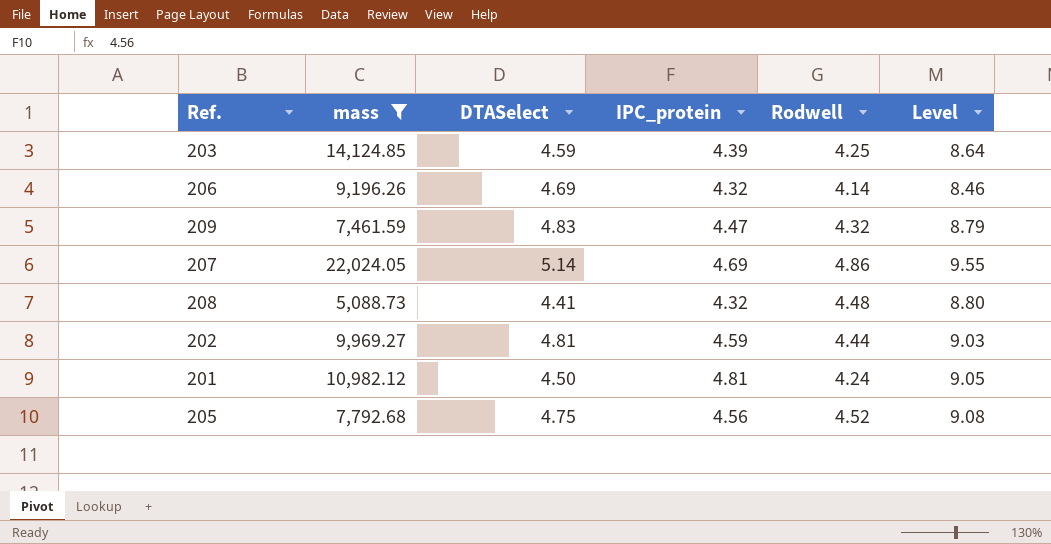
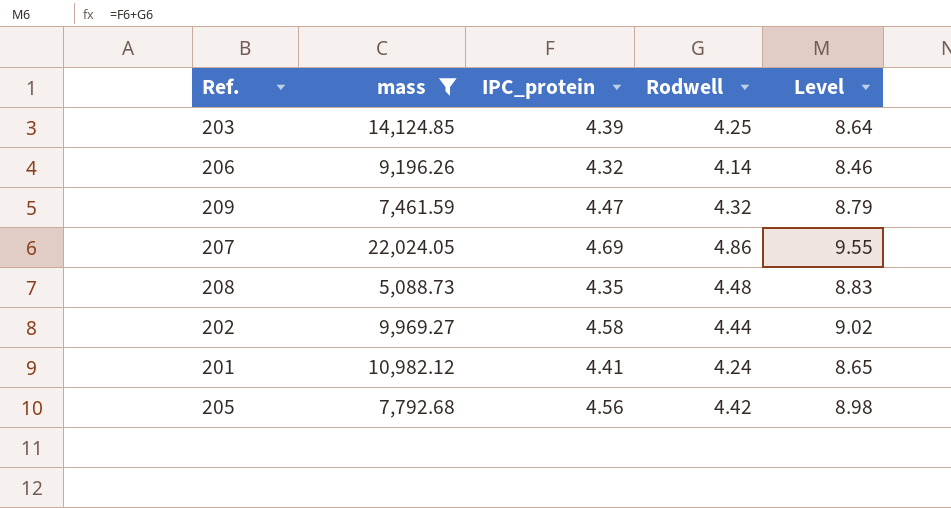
column DTASelect | position: 3 -> none
208 | IPC_protein: 4.32 -> 4.35
208 | Level: 8.80 -> 8.83
202 | IPC_protein: 4.59 -> 4.58
202 | Level: 9.03 -> 9.02
201 | IPC_protein: 4.81 -> 4.41
201 | Level: 9.05 -> 8.65
205 | Rodwell: 4.52 -> 4.42
205 | Level: 9.08 -> 8.98

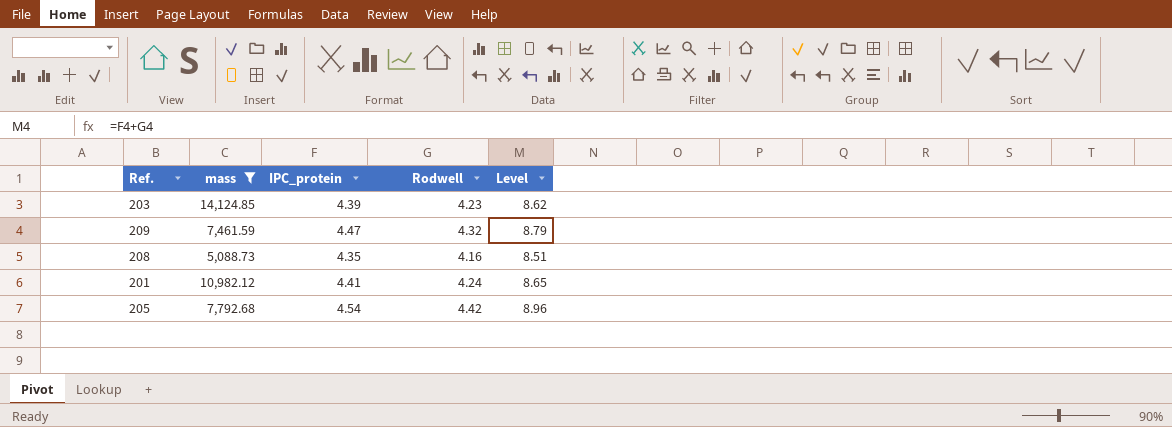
row 206: 9,196.26 | 4.32 | 4.14 | 8.46 -> none
row 207: 22,024.05 | 4.69 | 4.86 | 9.55 -> none
row 202: 9,969.27 | 4.58 | 4.44 | 9.02 -> none
203 | Rodwell: 4.25 -> 4.23
203 | Level: 8.64 -> 8.62
208 | Rodwell: 4.48 -> 4.16
208 | Level: 8.83 -> 8.51
205 | IPC_protein: 4.56 -> 4.54
205 | Level: 8.98 -> 8.96

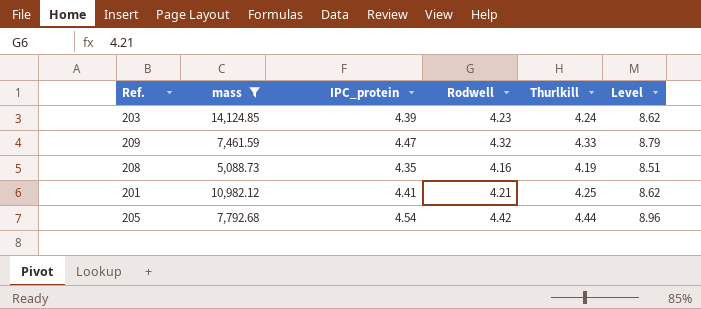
column Thurlkill | position: none -> 5
201 | Rodwell: 4.24 -> 4.21
201 | Level: 8.65 -> 8.62

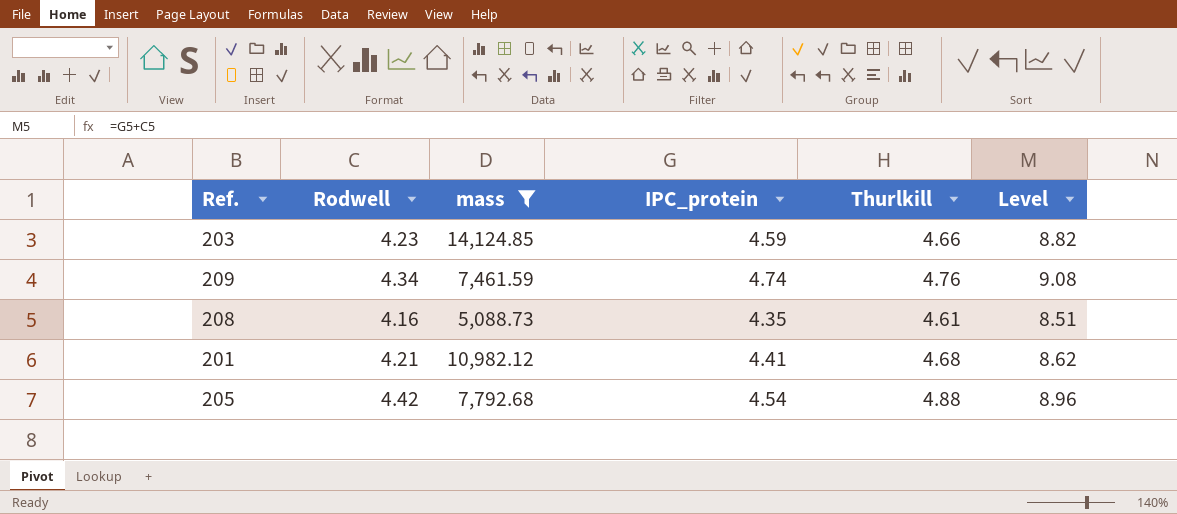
column Rodwell | position: 4 -> 2
203 | IPC_protein: 4.39 -> 4.59
203 | Thurlkill: 4.24 -> 4.66
203 | Level: 8.62 -> 8.82
209 | Rodwell: 4.32 -> 4.34
209 | IPC_protein: 4.47 -> 4.74
209 | Thurlkill: 4.33 -> 4.76
209 | Level: 8.79 -> 9.08
208 | Thurlkill: 4.19 -> 4.61
201 | Thurlkill: 4.25 -> 4.68
205 | Thurlkill: 4.44 -> 4.88

